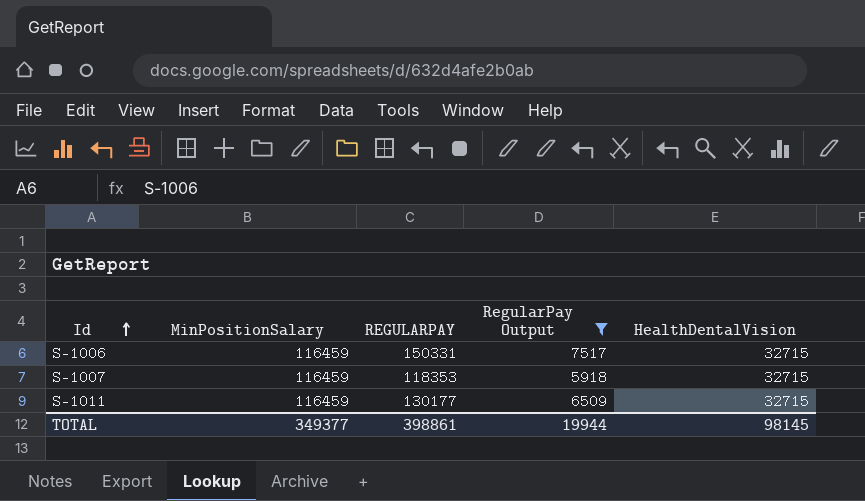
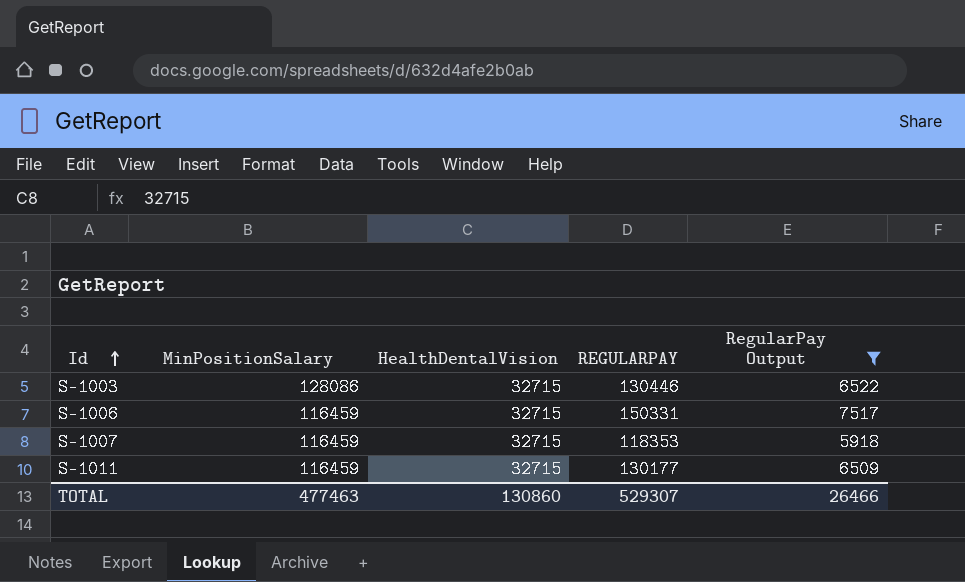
column HealthDentalVision | position: 5 -> 3
row S-1003: none -> 128086 | 32715 | 130446 | 6522
TOTAL | MinPositionSalary: 349377 -> 477463
TOTAL | HealthDentalVision: 98145 -> 130860
TOTAL | REGULARPAY: 398861 -> 529307
TOTAL | RegularPay Output: 19944 -> 26466

